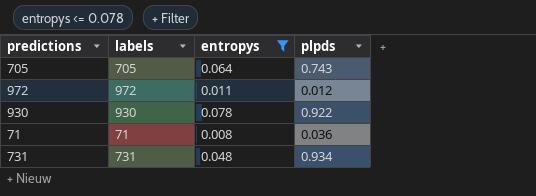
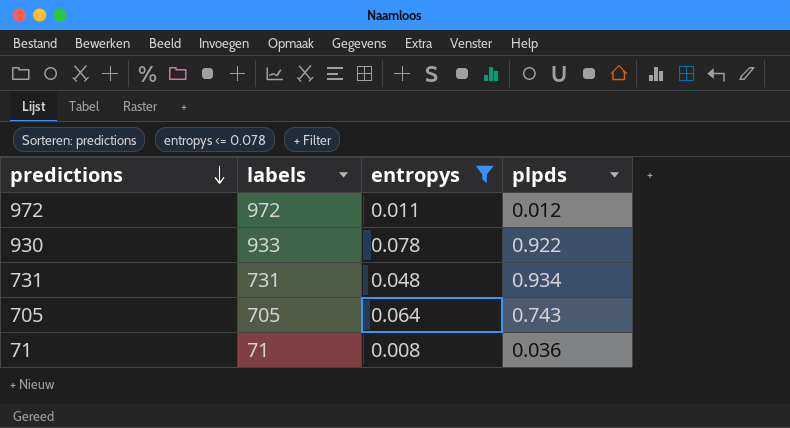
row order: none -> predictions descending
930 | labels: 930 -> 933

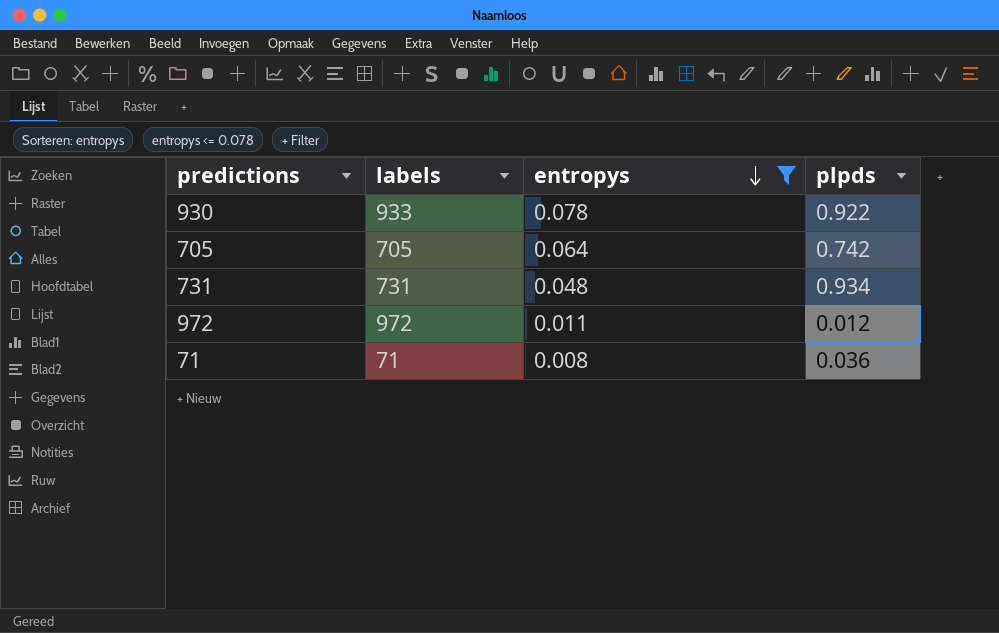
row order: predictions descending -> entropys descending
705 | plpds: 0.743 -> 0.742

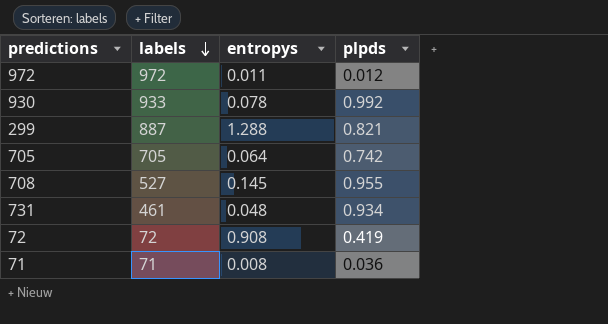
filter: entropys <= 0.078 -> none
row order: entropys descending -> labels descending
930 | plpds: 0.922 -> 0.992
731 | labels: 731 -> 461

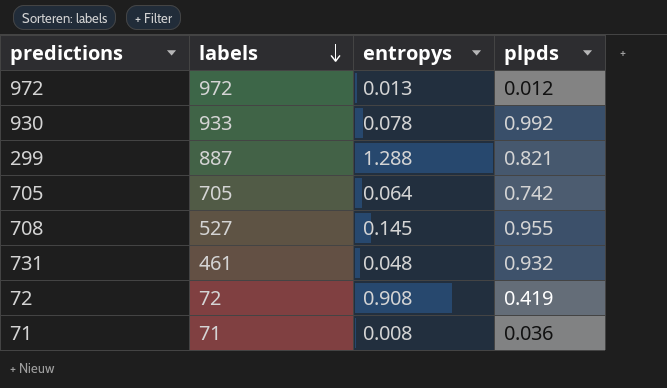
972 | entropys: 0.011 -> 0.013
731 | plpds: 0.934 -> 0.932

